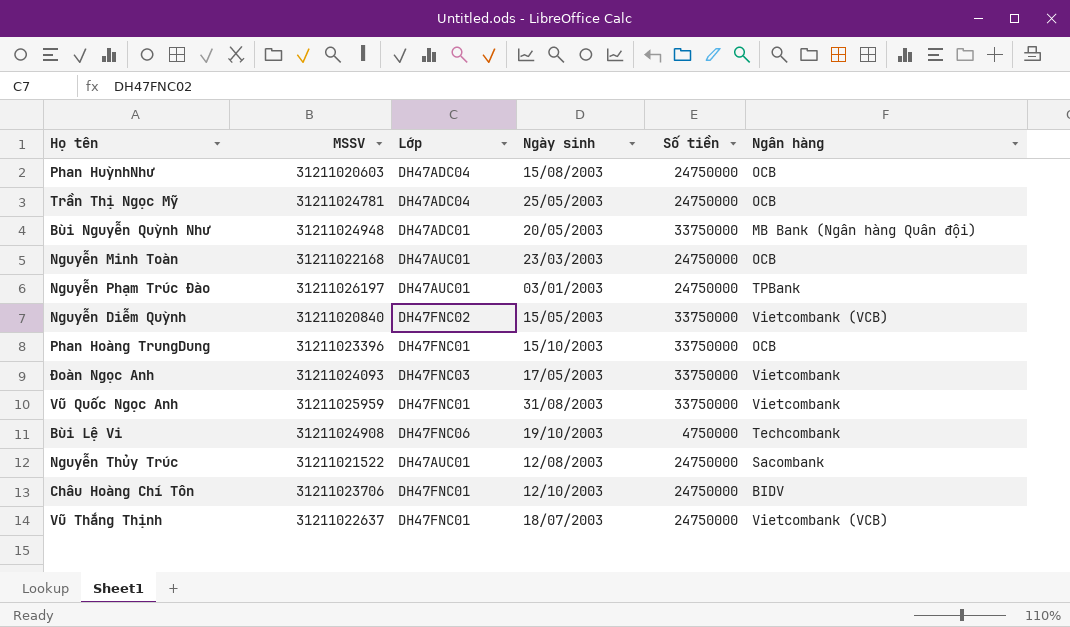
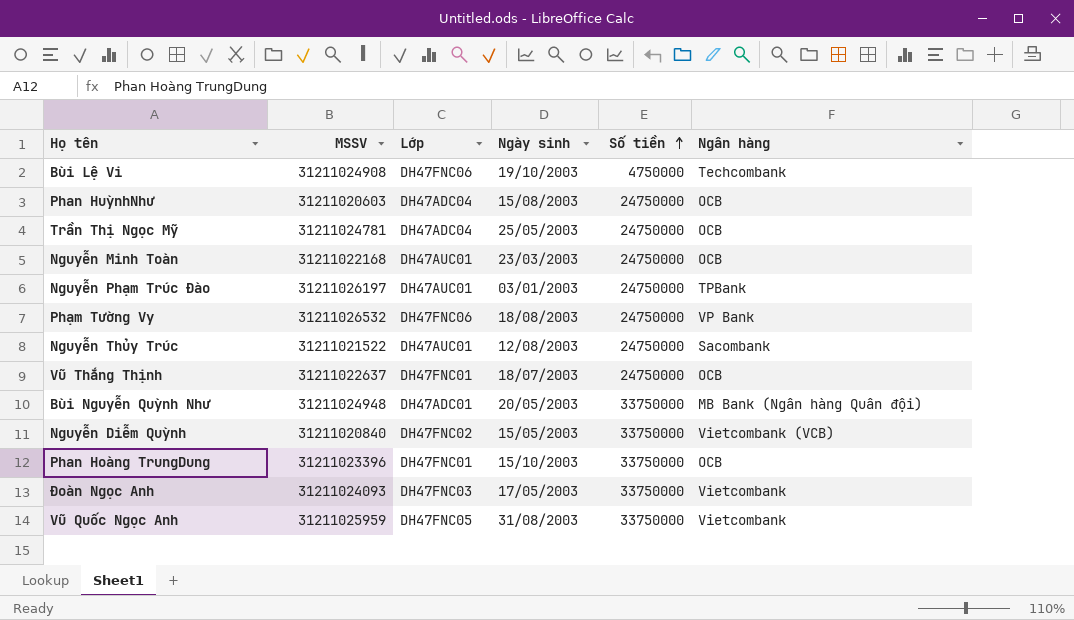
row order: none -> Số tiền ascending
row Châu Hoàng Chí Tôn: 31211023706 | DH47FNC01 | 12/10/2003 | 24750000 | BIDV -> none
row Phạm Tường Vy: none -> 31211026532 | DH47FNC06 | 18/08/2003 | 24750000 | VP Bank
Vũ Thắng Thịnh | Ngân hàng: Vietcombank (VCB) -> OCB
Vũ Quốc Ngọc Anh | Lớp: DH47FNC01 -> DH47FNC05

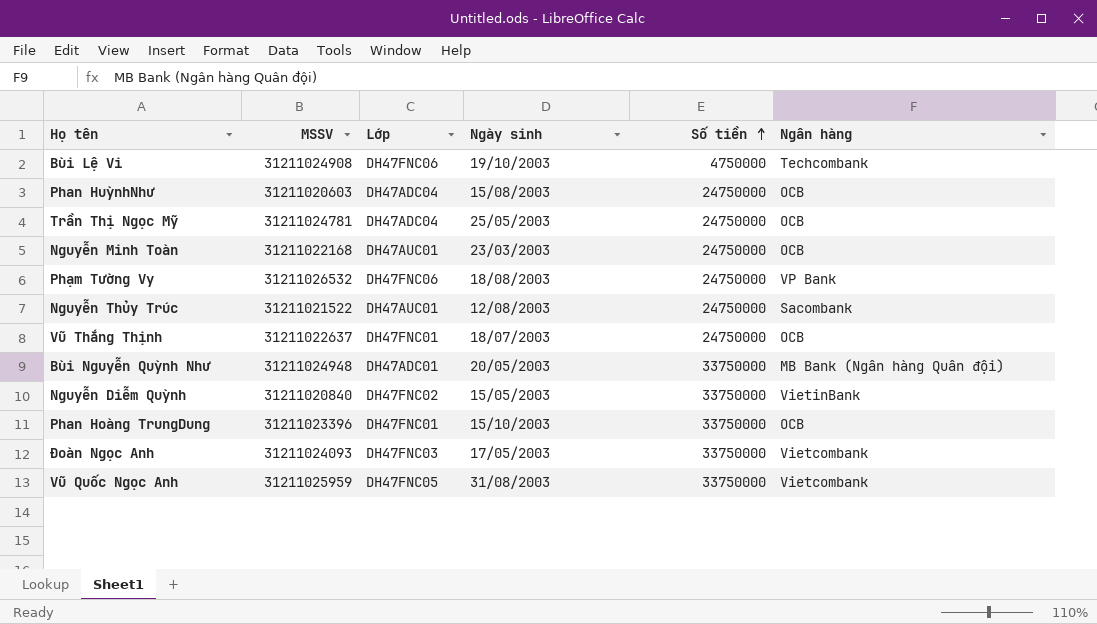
row Nguyễn Phạm Trúc Đào: 31211026197 | DH47AUC01 | 03/01/2003 | 24750000 | TPBank -> none
Nguyễn Diễm Quỳnh | Ngân hàng: Vietcombank (VCB) -> VietinBank

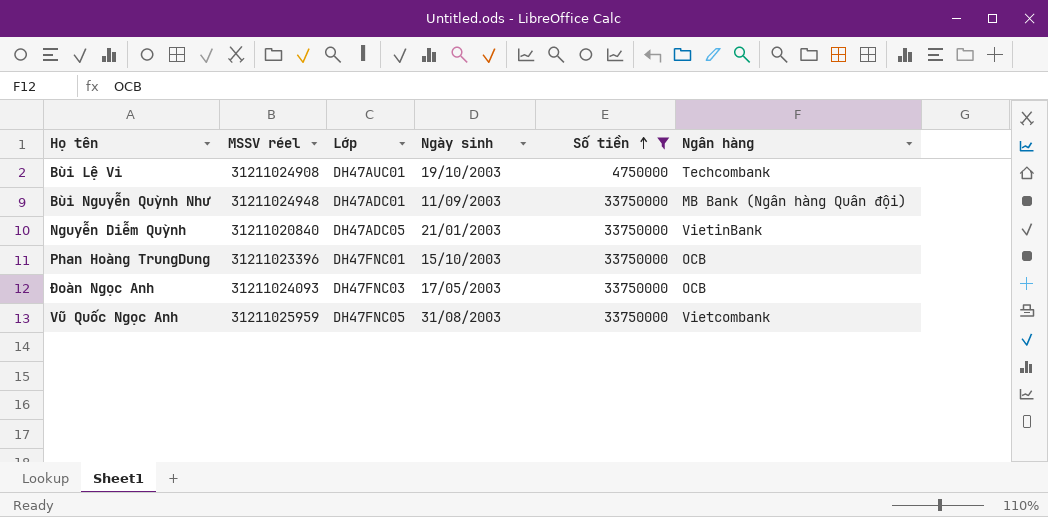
filter: none -> Số tiền != 24750000
column name: MSSV -> MSSV réel
Bùi Lệ Vi | Lớp: DH47FNC06 -> DH47AUC01
Bùi Nguyễn Quỳnh Như | Ngày sinh: 20/05/2003 -> 11/09/2003
Nguyễn Diễm Quỳnh | Lớp: DH47FNC02 -> DH47ADC05
Nguyễn Diễm Quỳnh | Ngày sinh: 15/05/2003 -> 21/01/2003
Đoàn Ngọc Anh | Ngân hàng: Vietcombank -> OCB

